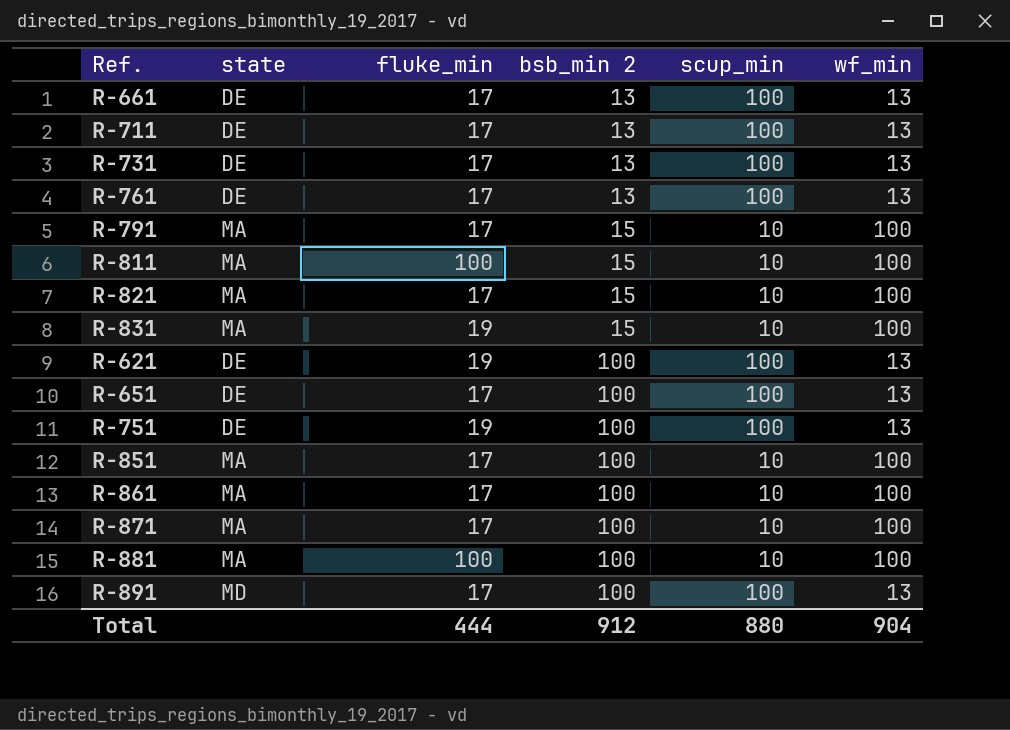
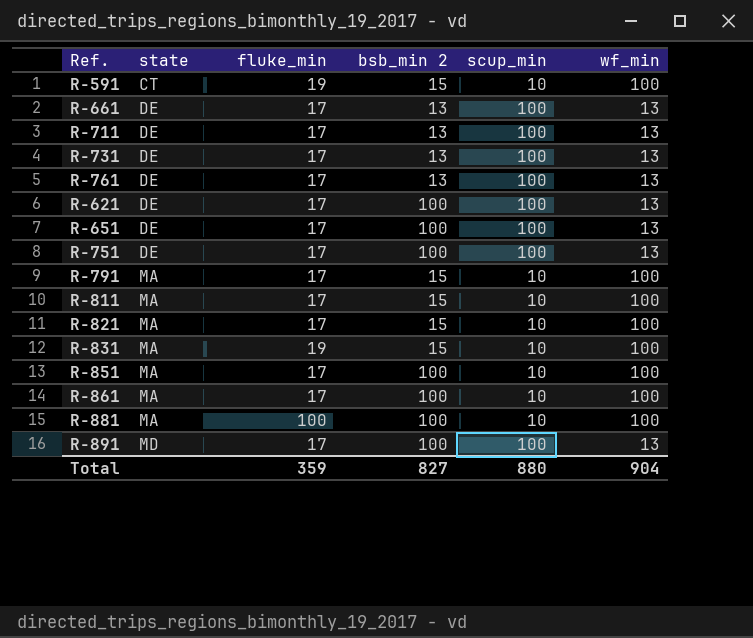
row order: bsb_min 2 ascending -> state ascending
row R-871: MA | 17 | 100 | 10 | 100 -> none
row R-591: none -> CT | 19 | 15 | 10 | 100
R-621 | fluke_min: 19 -> 17
R-751 | fluke_min: 19 -> 17
R-811 | fluke_min: 100 -> 17
Total | fluke_min: 444 -> 359
Total | bsb_min 2: 912 -> 827

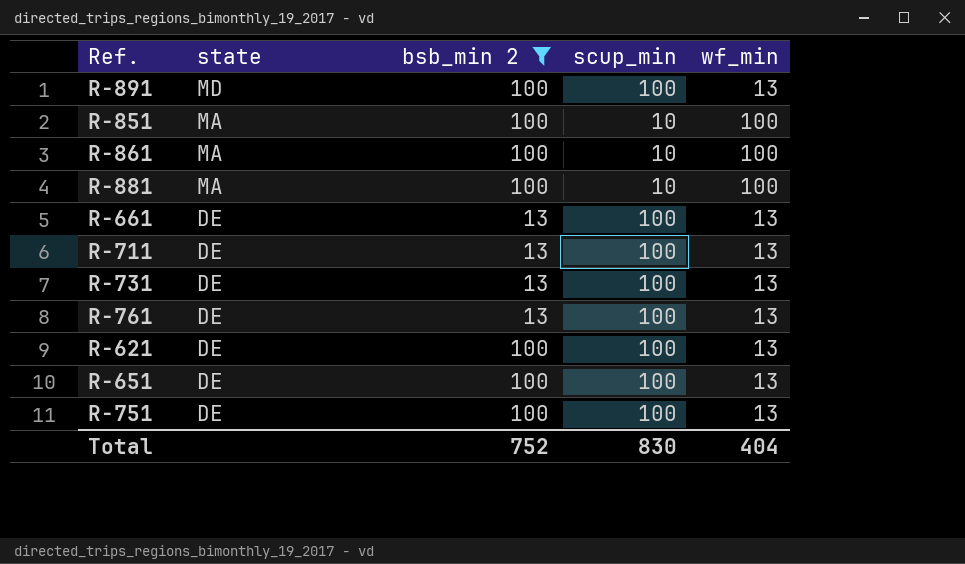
filter: none -> bsb_min 2 != 15
row order: state ascending -> state descending
column fluke_min | position: 3 -> none
Total | bsb_min 2: 827 -> 752
Total | scup_min: 880 -> 830
Total | wf_min: 904 -> 404

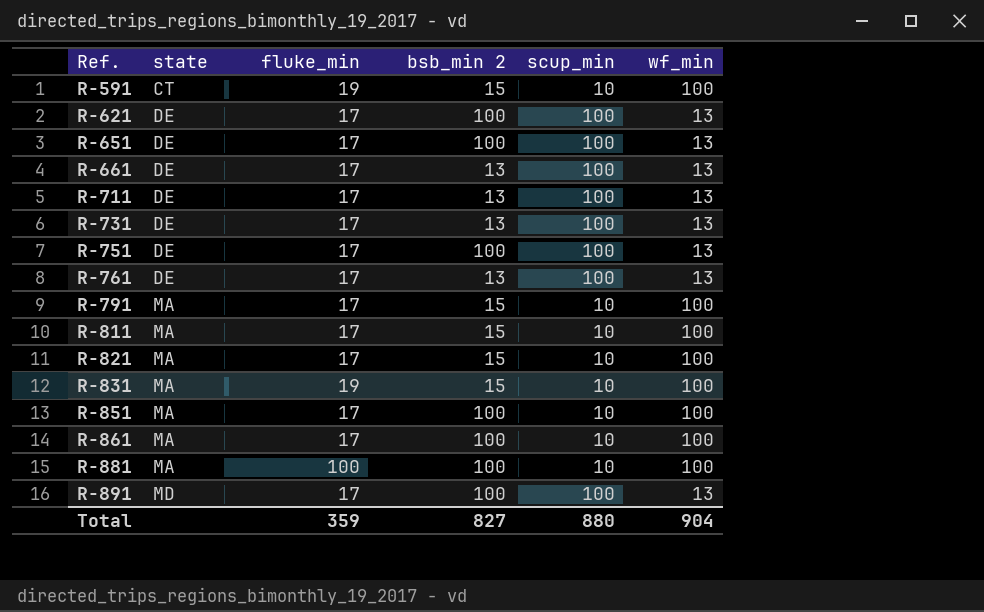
filter: bsb_min 2 != 15 -> none
row order: state descending -> Ref. ascending
column fluke_min | position: none -> 3
Total | bsb_min 2: 752 -> 827
Total | scup_min: 830 -> 880
Total | wf_min: 404 -> 904

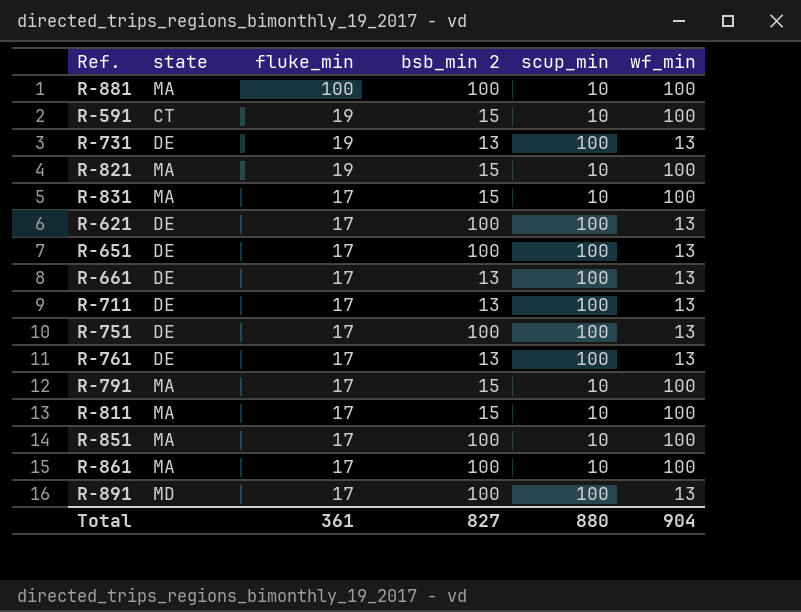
row order: Ref. ascending -> fluke_min descending
R-731 | fluke_min: 17 -> 19
R-821 | fluke_min: 17 -> 19
R-831 | fluke_min: 19 -> 17
Total | fluke_min: 359 -> 361

